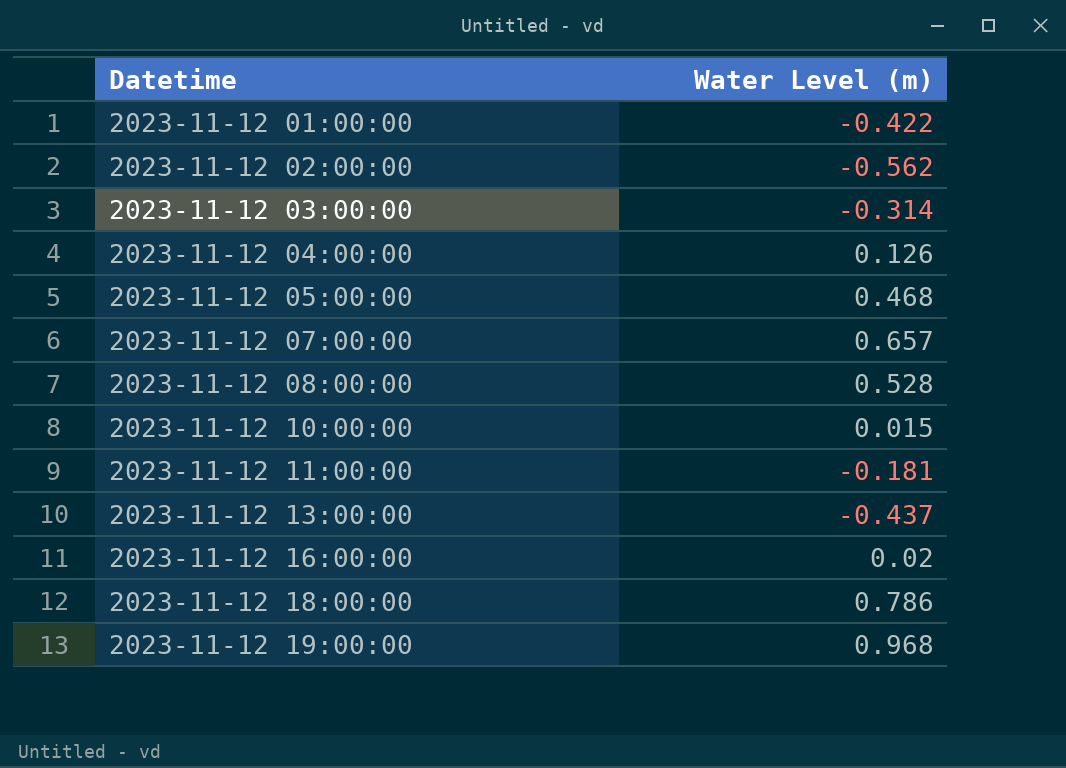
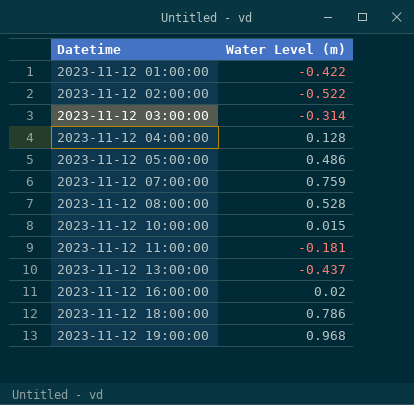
2023-11-12 02:00:00 | Water Level (m): -0.562 -> -0.522
2023-11-12 04:00:00 | Water Level (m): 0.126 -> 0.128
2023-11-12 05:00:00 | Water Level (m): 0.468 -> 0.486
2023-11-12 07:00:00 | Water Level (m): 0.657 -> 0.759

